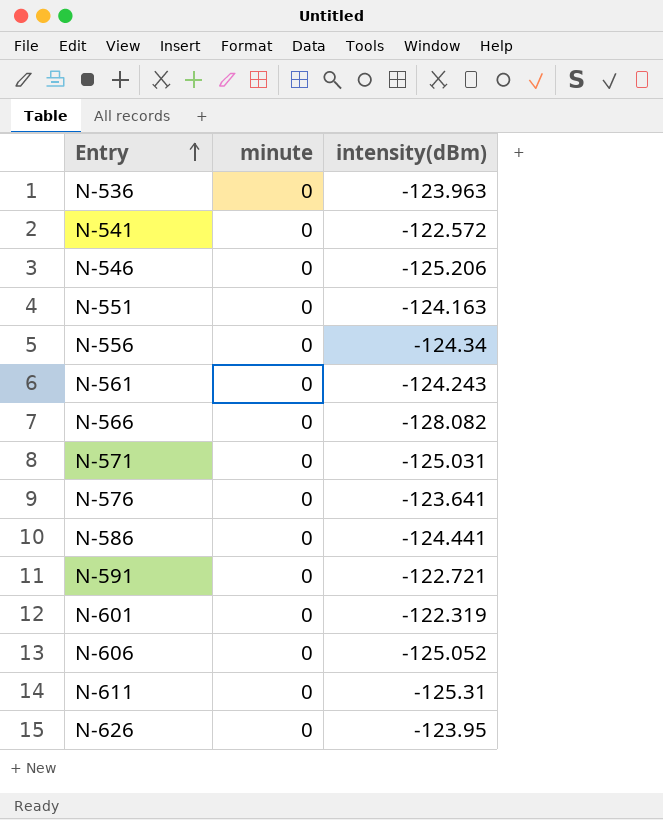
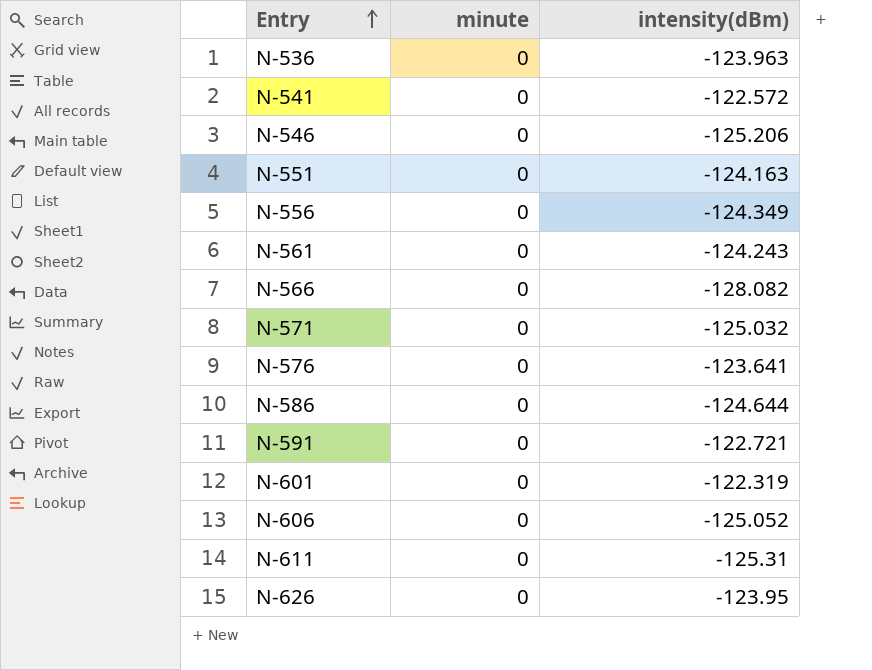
N-556 | intensity(dBm): -124.34 -> -124.349
N-571 | intensity(dBm): -125.031 -> -125.032
N-586 | intensity(dBm): -124.441 -> -124.644

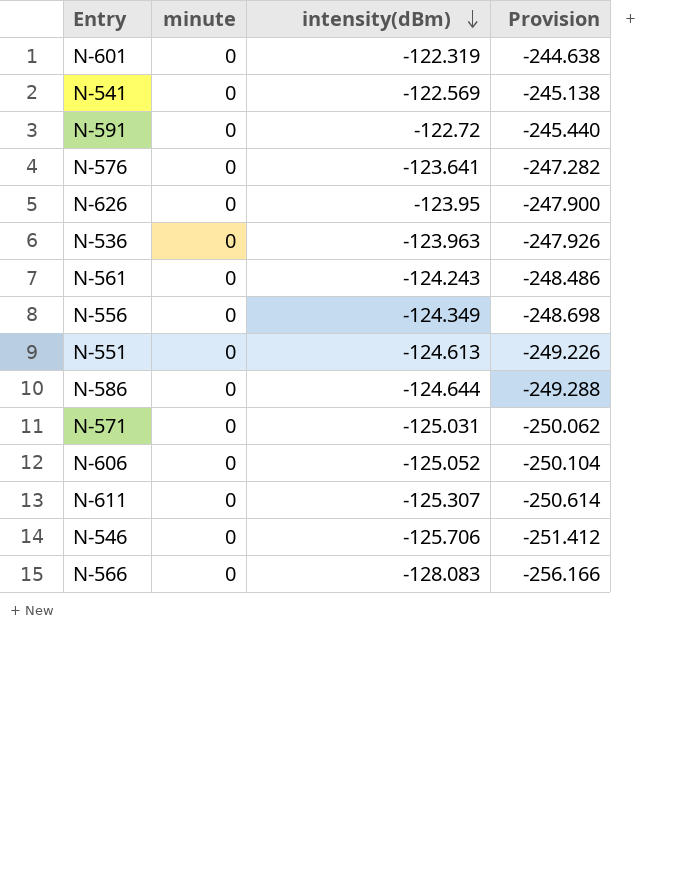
row order: Entry ascending -> intensity(dBm) descending
column Provision | formula: none -> [intensity(dBm)] * 2
N-541 | intensity(dBm): -122.572 -> -122.569
N-591 | intensity(dBm): -122.721 -> -122.72
N-551 | intensity(dBm): -124.163 -> -124.613
N-571 | intensity(dBm): -125.032 -> -125.031
N-611 | intensity(dBm): -125.31 -> -125.307
N-546 | intensity(dBm): -125.206 -> -125.706
N-566 | intensity(dBm): -128.082 -> -128.083

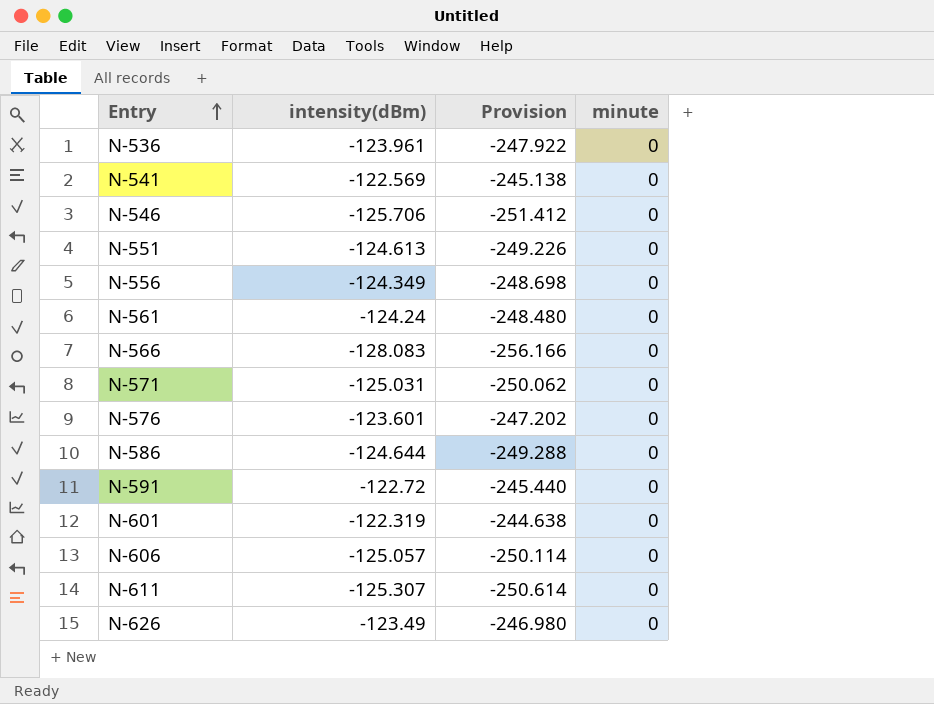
row order: intensity(dBm) descending -> Entry ascending
column minute | position: 2 -> 4
N-536 | intensity(dBm): -123.963 -> -123.961
N-536 | Provision: -247.926 -> -247.922
N-561 | intensity(dBm): -124.243 -> -124.24
N-561 | Provision: -248.486 -> -248.480
N-576 | intensity(dBm): -123.641 -> -123.601
N-576 | Provision: -247.282 -> -247.202
N-606 | intensity(dBm): -125.052 -> -125.057
N-606 | Provision: -250.104 -> -250.114
N-626 | intensity(dBm): -123.95 -> -123.49
N-626 | Provision: -247.900 -> -246.980

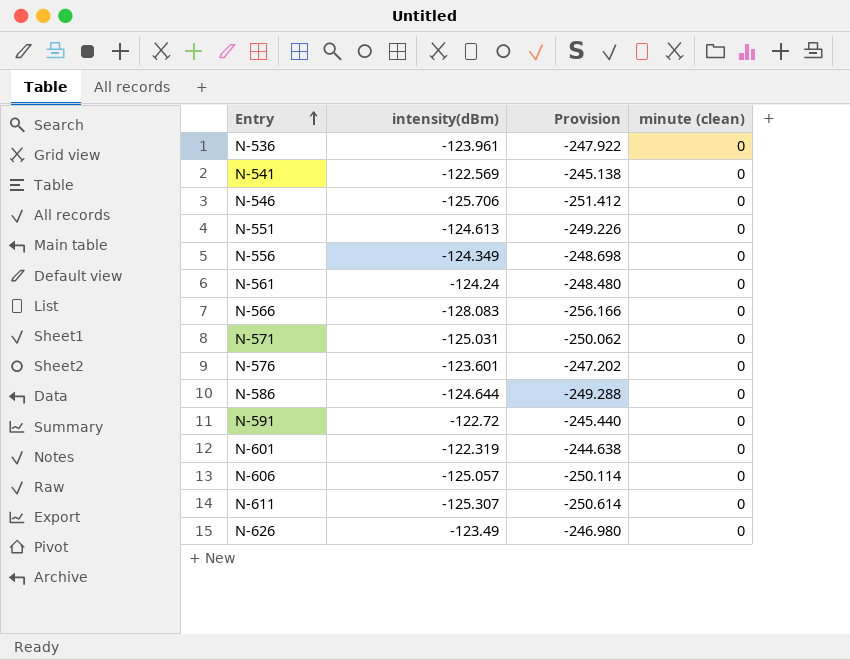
column name: minute -> minute (clean)

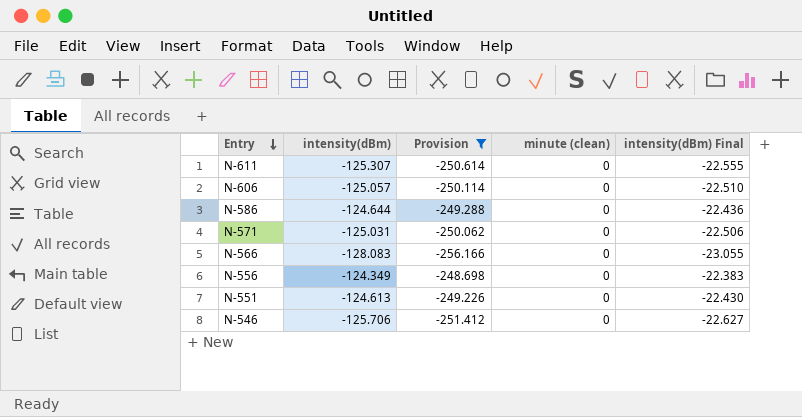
filter: none -> Provision <= -248.698
row order: Entry ascending -> Entry descending
column intensity(dBm) Final | formula: none -> [intensity(dBm)] * 0.18

